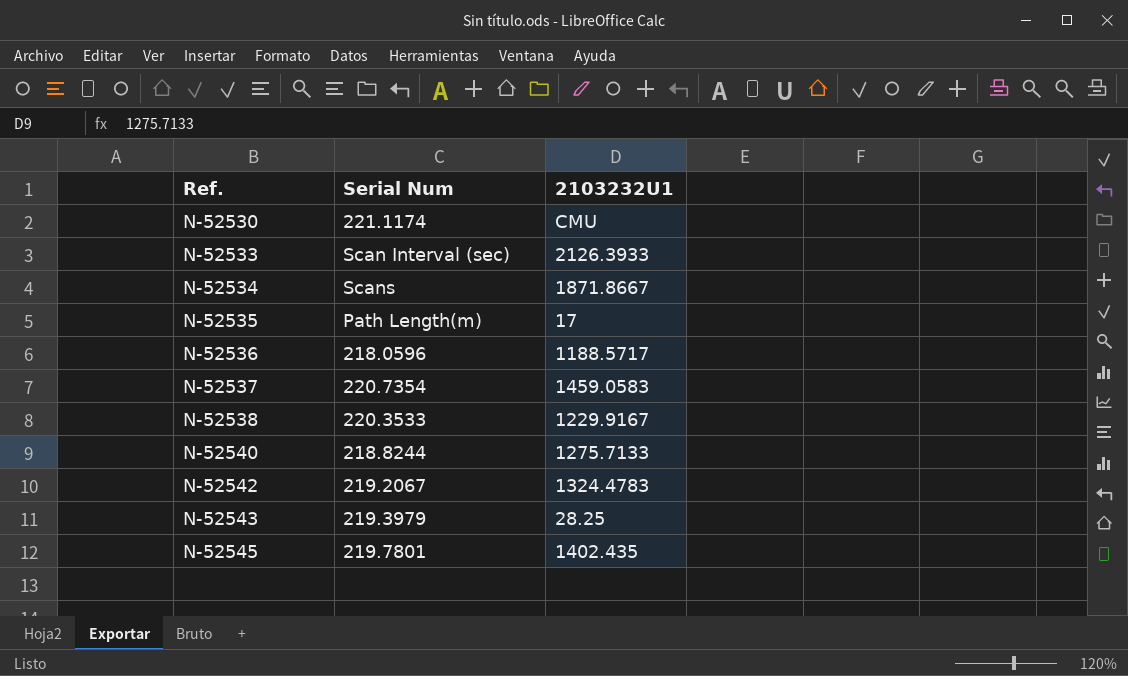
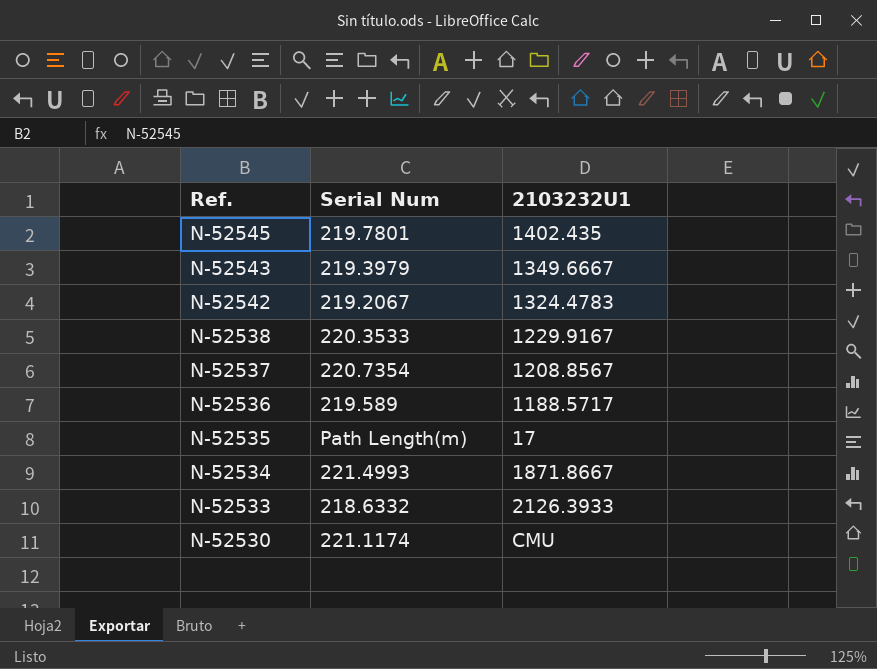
row order: Ref. ascending -> Ref. descending
row N-52540: 218.8244 | 1275.7133 -> none
N-52543 | 2103232U1: 28.25 -> 1349.6667
N-52537 | 2103232U1: 1459.0583 -> 1208.8567
N-52536 | Serial Num: 218.0596 -> 219.589
N-52534 | Serial Num: Scans -> 221.4993
N-52533 | Serial Num: Scan Interval (sec) -> 218.6332

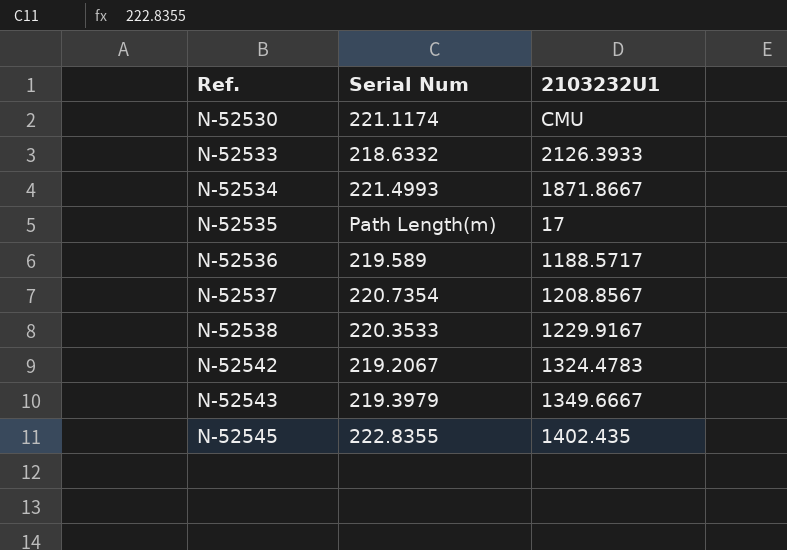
row order: Ref. descending -> Ref. ascending
N-52545 | Serial Num: 219.7801 -> 222.8355

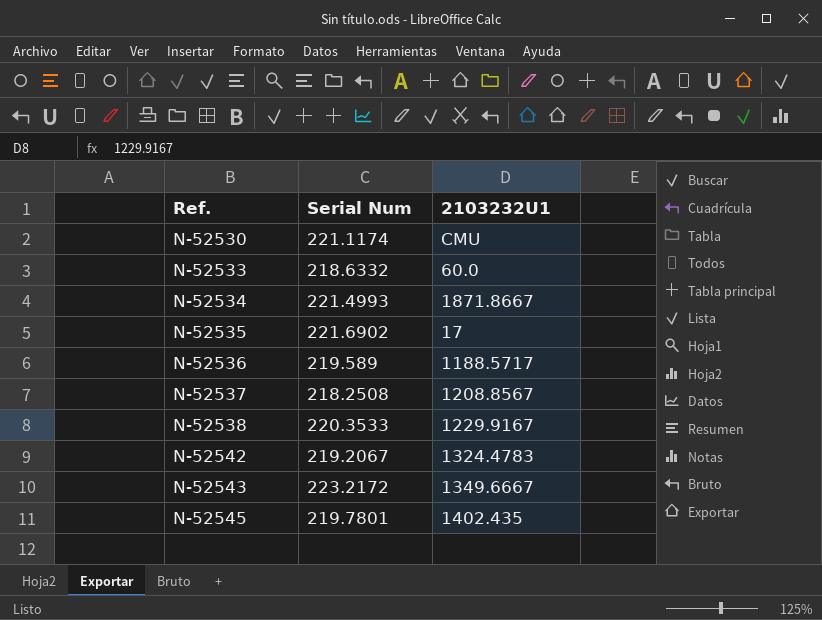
N-52533 | 2103232U1: 2126.3933 -> 60.0
N-52535 | Serial Num: Path Length(m) -> 221.6902
N-52537 | Serial Num: 220.7354 -> 218.2508
N-52543 | Serial Num: 219.3979 -> 223.2172
N-52545 | Serial Num: 222.8355 -> 219.7801

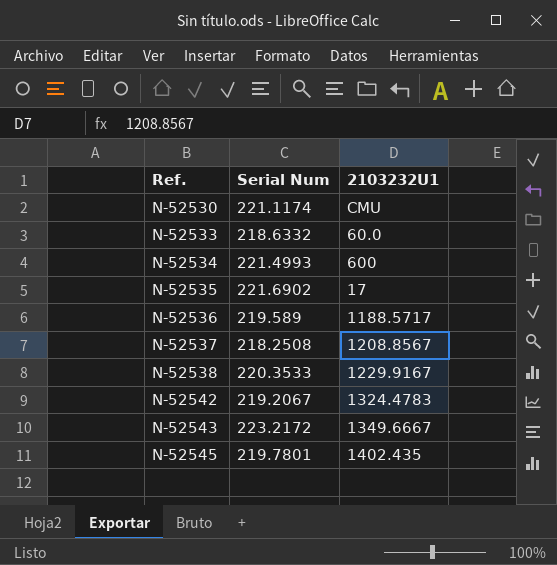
N-52534 | 2103232U1: 1871.8667 -> 600

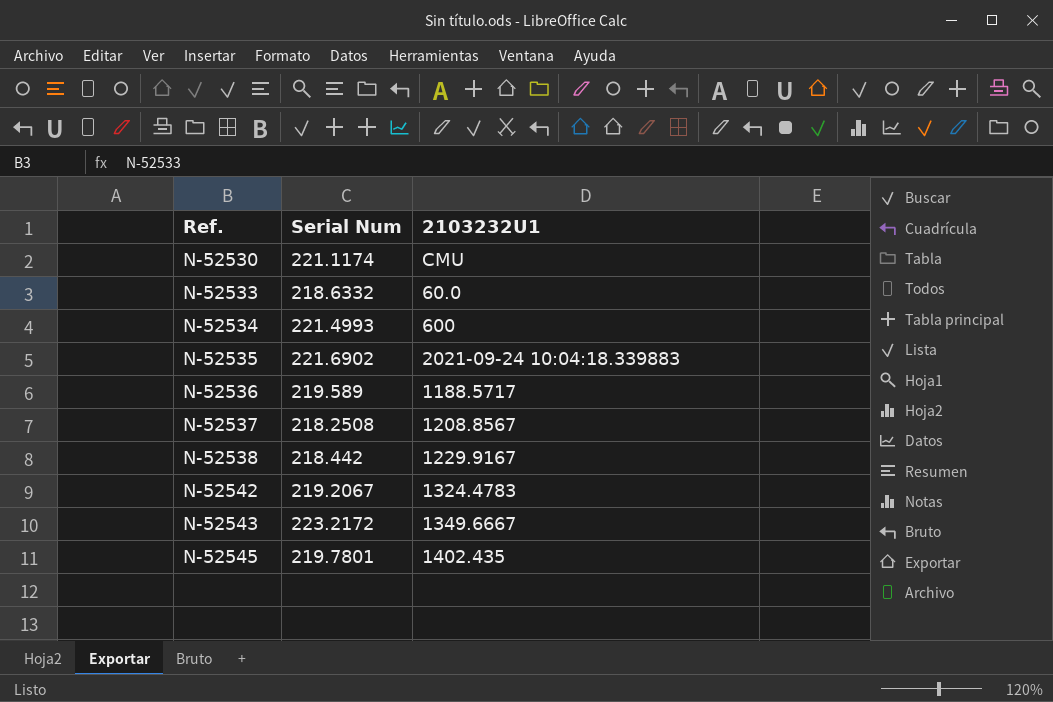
N-52535 | 2103232U1: 17 -> 2021-09-24 10:04:18.339883
N-52538 | Serial Num: 220.3533 -> 218.442

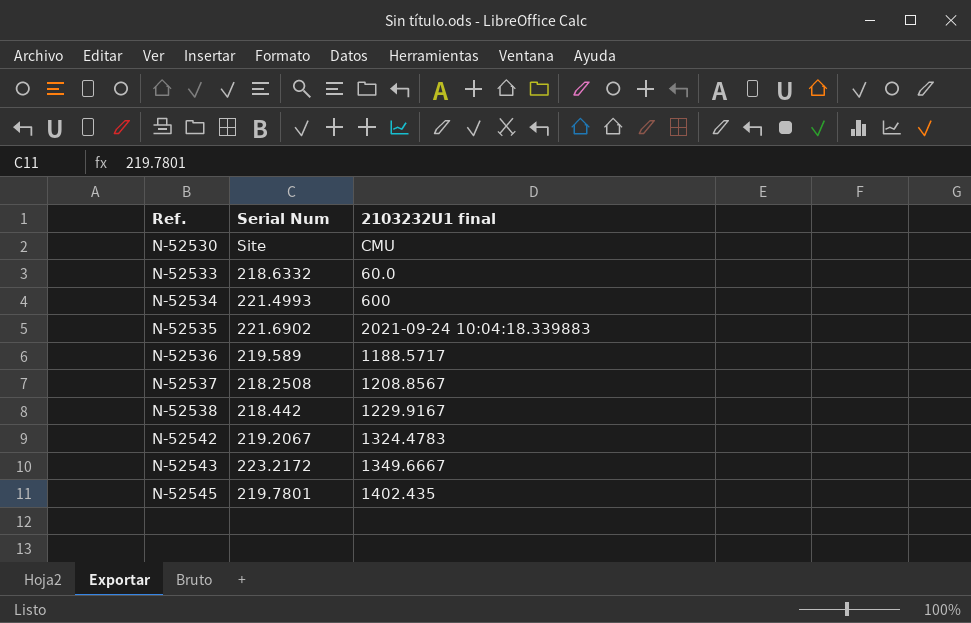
column name: 2103232U1 -> 2103232U1 final
N-52530 | Serial Num: 221.1174 -> Site

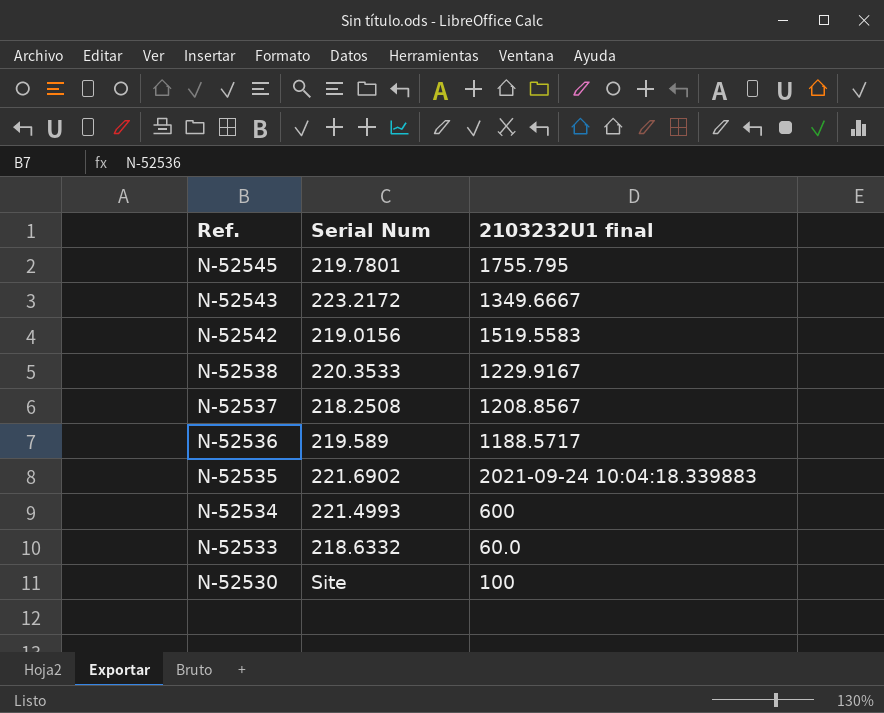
row order: Ref. ascending -> Ref. descending
N-52545 | 2103232U1 final: 1402.435 -> 1755.795
N-52542 | Serial Num: 219.2067 -> 219.0156
N-52542 | 2103232U1 final: 1324.4783 -> 1519.5583
N-52538 | Serial Num: 218.442 -> 220.3533
N-52530 | 2103232U1 final: CMU -> 100

